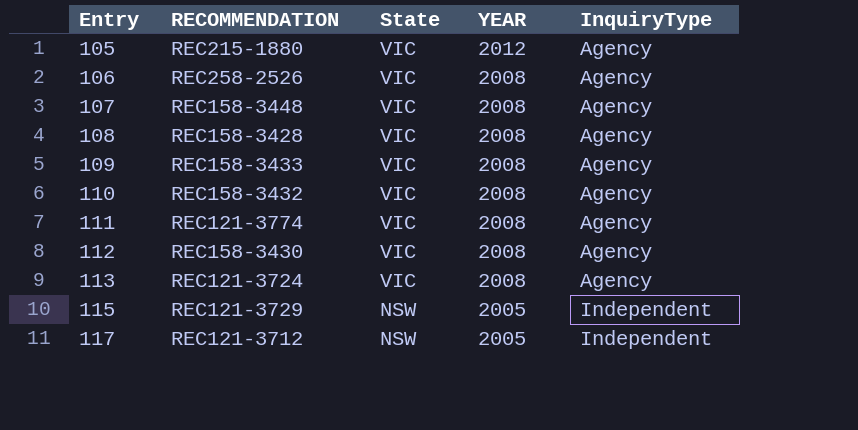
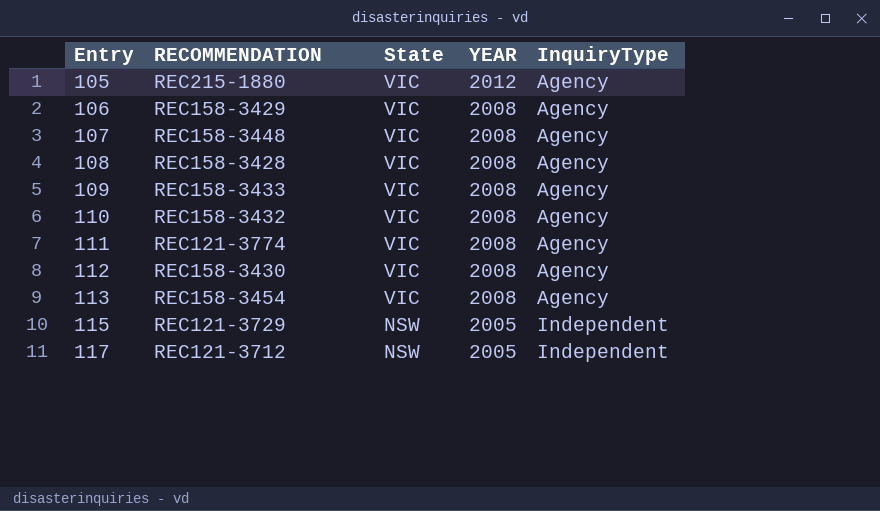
106 | RECOMMENDATION: REC258-2526 -> REC158-3429
113 | RECOMMENDATION: REC121-3724 -> REC158-3454

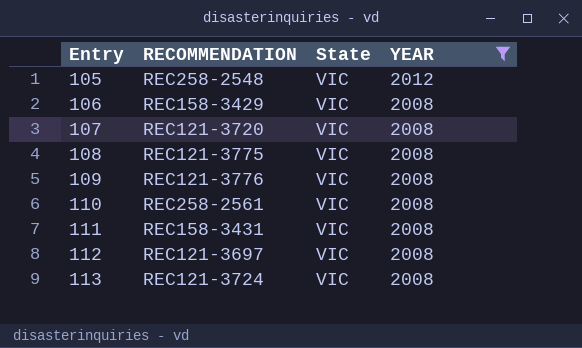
filter: none -> YEAR != 2005
column InquiryType | position: 5 -> none
105 | RECOMMENDATION: REC215-1880 -> REC258-2548
107 | RECOMMENDATION: REC158-3448 -> REC121-3720
108 | RECOMMENDATION: REC158-3428 -> REC121-3775
109 | RECOMMENDATION: REC158-3433 -> REC121-3776
110 | RECOMMENDATION: REC158-3432 -> REC258-2561
111 | RECOMMENDATION: REC121-3774 -> REC158-3431
112 | RECOMMENDATION: REC158-3430 -> REC121-3697
113 | RECOMMENDATION: REC158-3454 -> REC121-3724

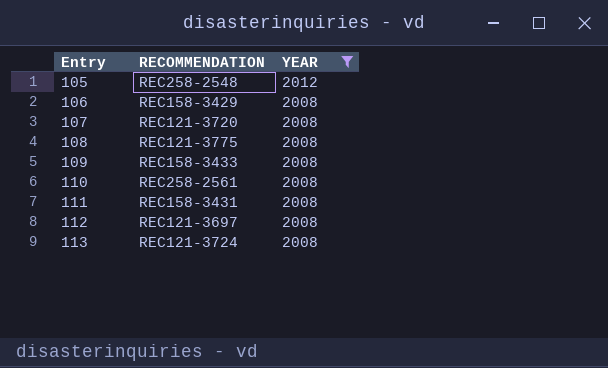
column State | position: 3 -> none
109 | RECOMMENDATION: REC121-3776 -> REC158-3433

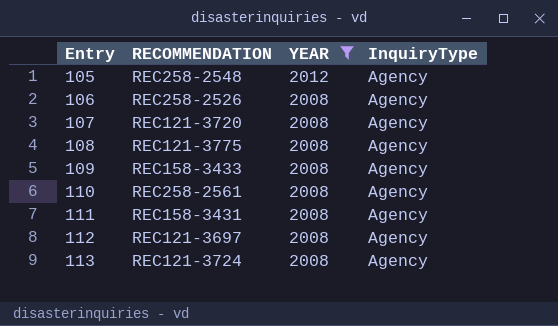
column InquiryType | position: none -> 4
106 | RECOMMENDATION: REC158-3429 -> REC258-2526

